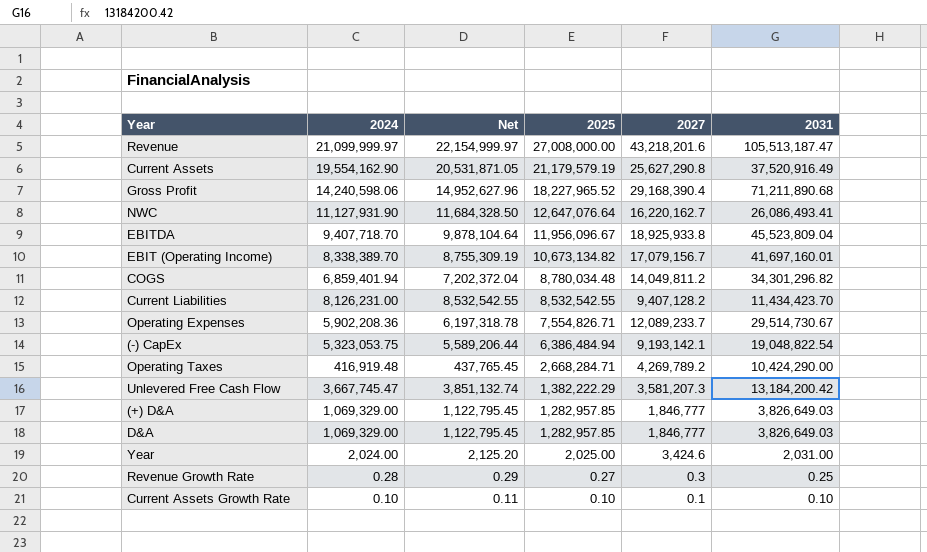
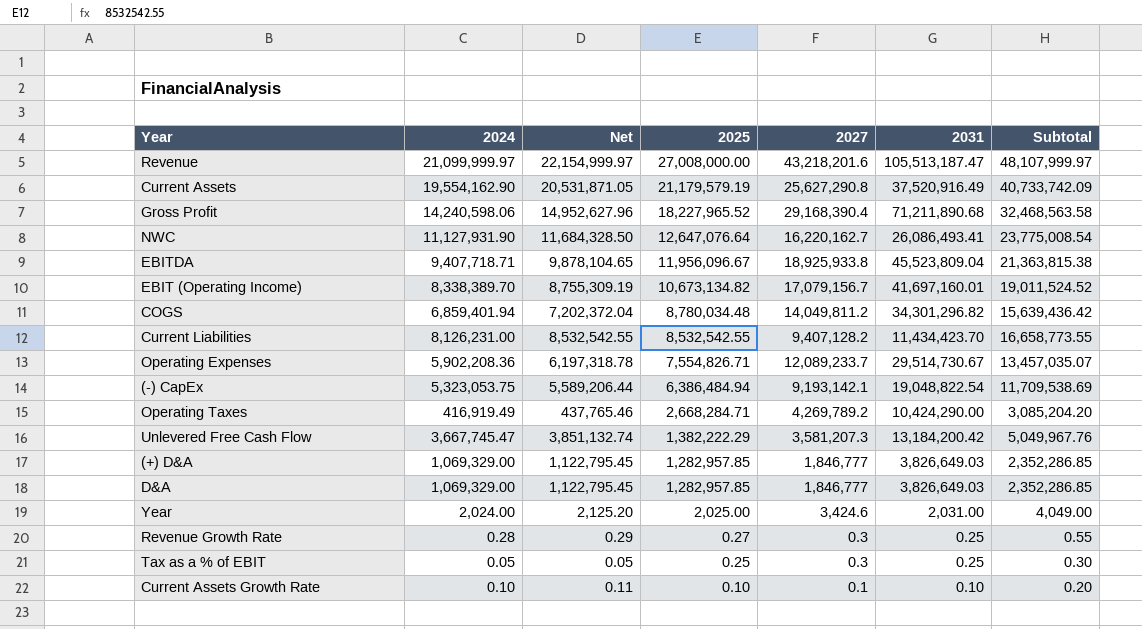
column Subtotal | formula: none -> [2024] + [2025]
EBITDA | 2024: 9,407,718.70 -> 9,407,718.71
EBITDA | Net: 9,878,104.64 -> 9,878,104.65
Operating Taxes | 2024: 416,919.48 -> 416,919.49
Operating Taxes | Net: 437,765.45 -> 437,765.46
row Tax as a % of EBIT: none -> 0.05 | 0.05 | 0.25 | 0.3 | 0.25 | 0.30

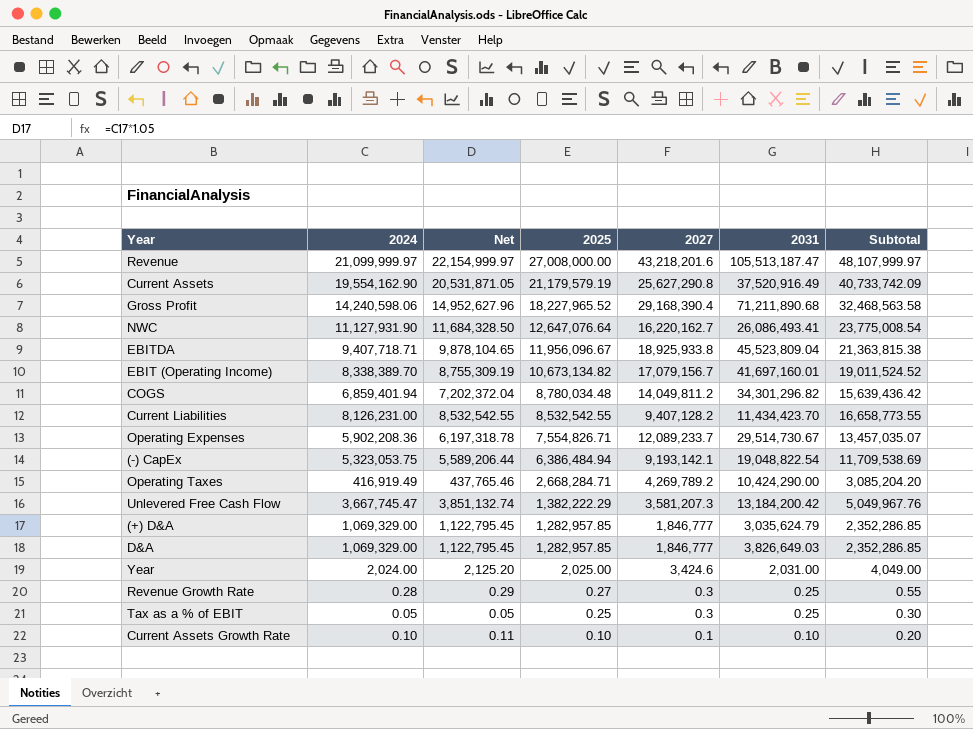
(+) D&A | 2031: 3,826,649.03 -> 3,035,624.79

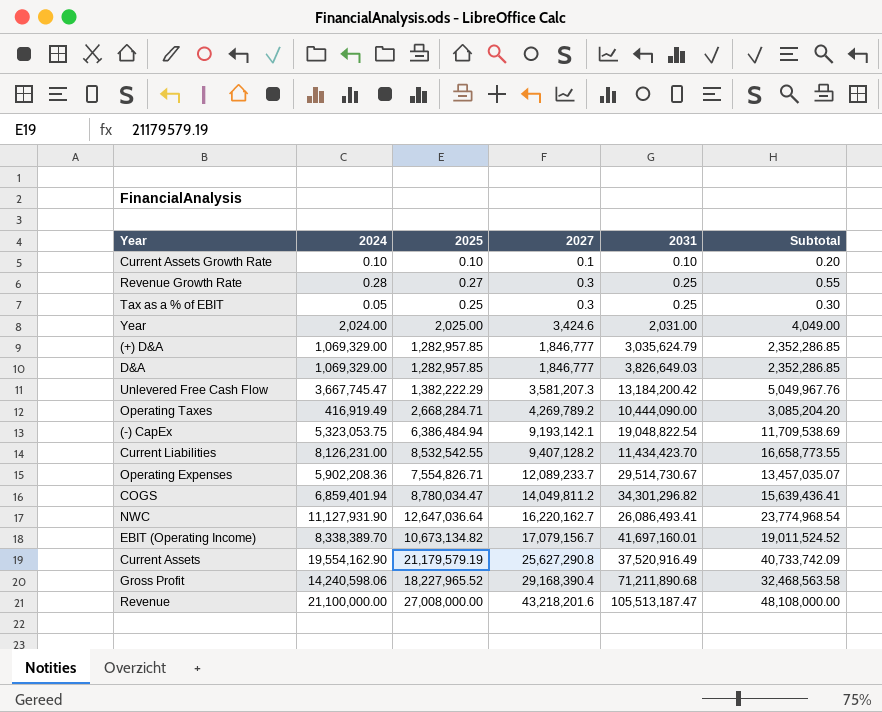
row order: 2025 descending -> 2027 ascending
column Net | formula: [2024] * 1.05 -> none
row EBITDA: 9,407,718.71 | 9,878,104.65 | 11,956,096.67 | 18,925,933.8 | 45,523,809.04 | 21,363,815.38 -> none
Operating Taxes | 2031: 10,424,290.00 -> 10,444,090.00
COGS | 2025: 8,780,034.48 -> 8,780,034.47
COGS | Subtotal: 15,639,436.42 -> 15,639,436.41
NWC | 2025: 12,647,076.64 -> 12,647,036.64
NWC | Subtotal: 23,775,008.54 -> 23,774,968.54
Revenue | 2024: 21,099,999.97 -> 21,100,000.00
Revenue | Subtotal: 48,107,999.97 -> 48,108,000.00

